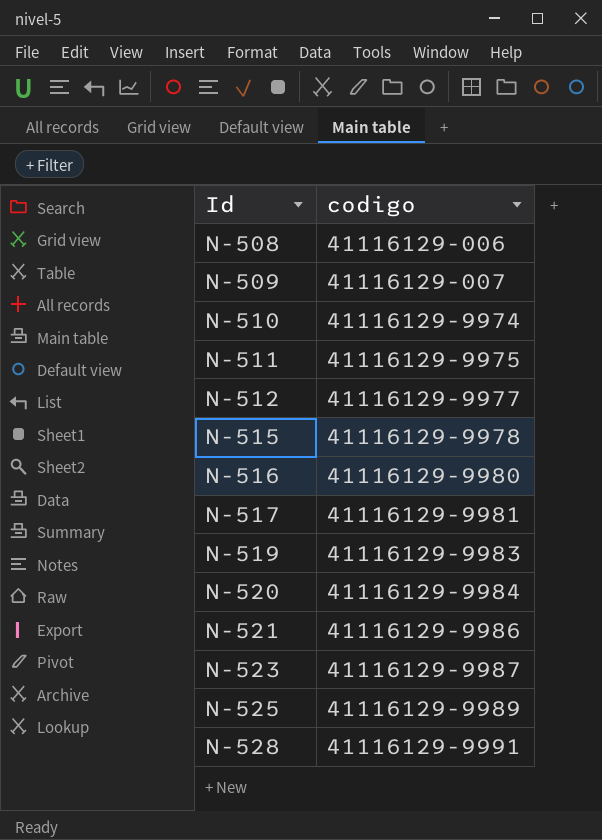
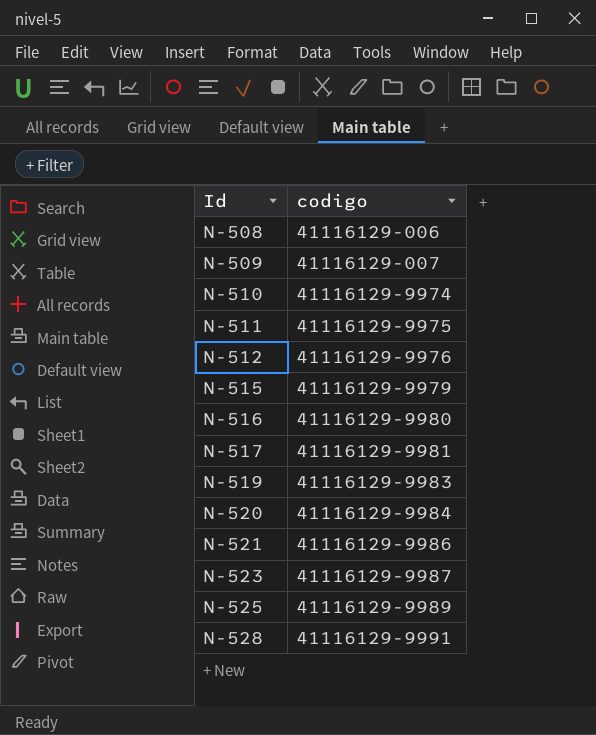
N-512 | codigo: 41116129-9977 -> 41116129-9976
N-515 | codigo: 41116129-9978 -> 41116129-9979

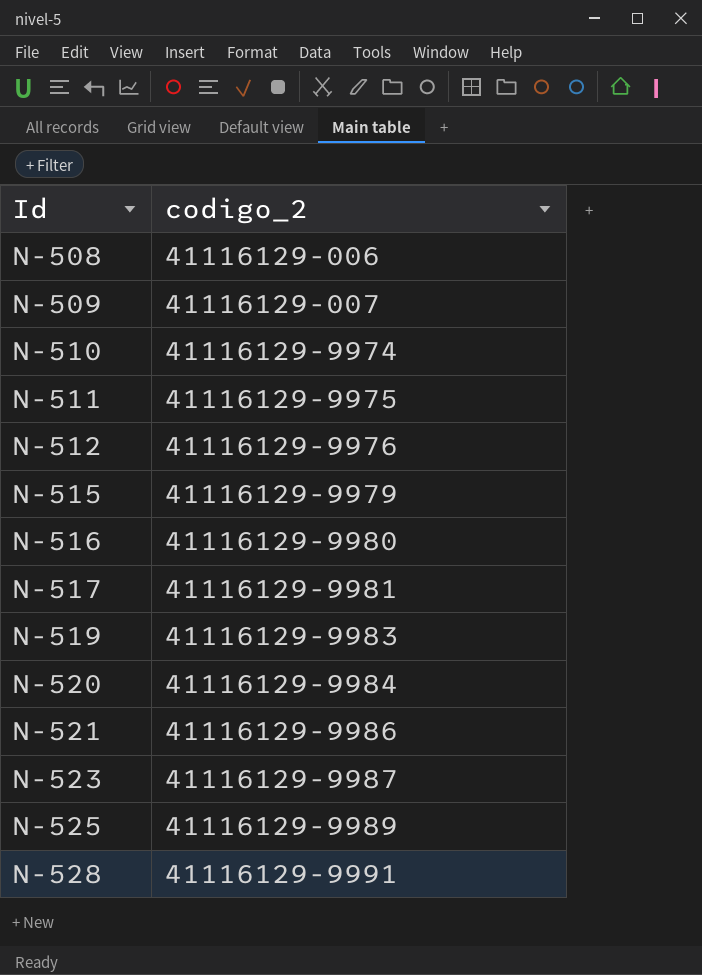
column name: codigo -> codigo_2

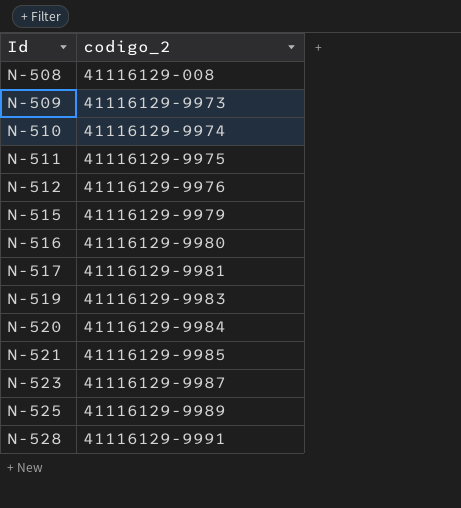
N-508 | codigo_2: 41116129-006 -> 41116129-008
N-509 | codigo_2: 41116129-007 -> 41116129-9973
N-521 | codigo_2: 41116129-9986 -> 41116129-9985

